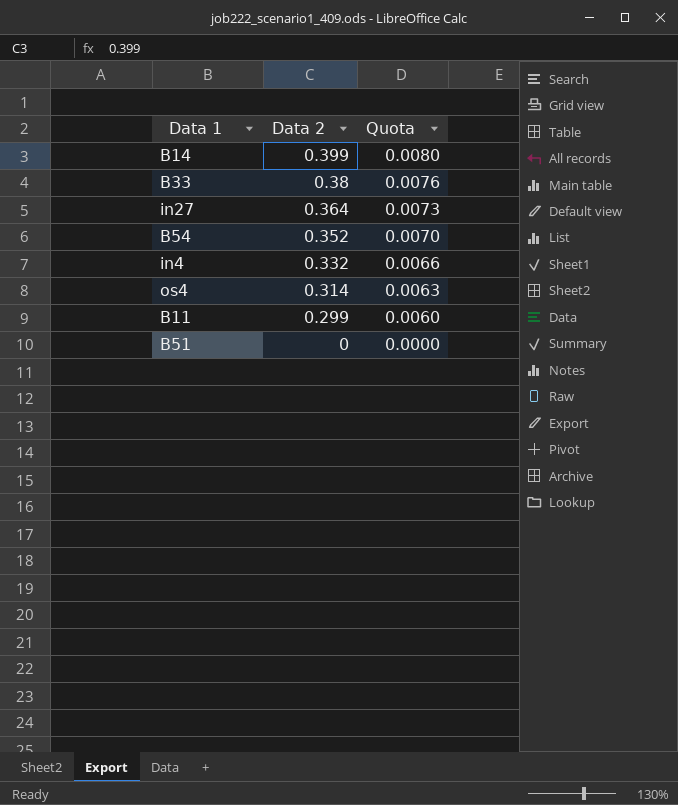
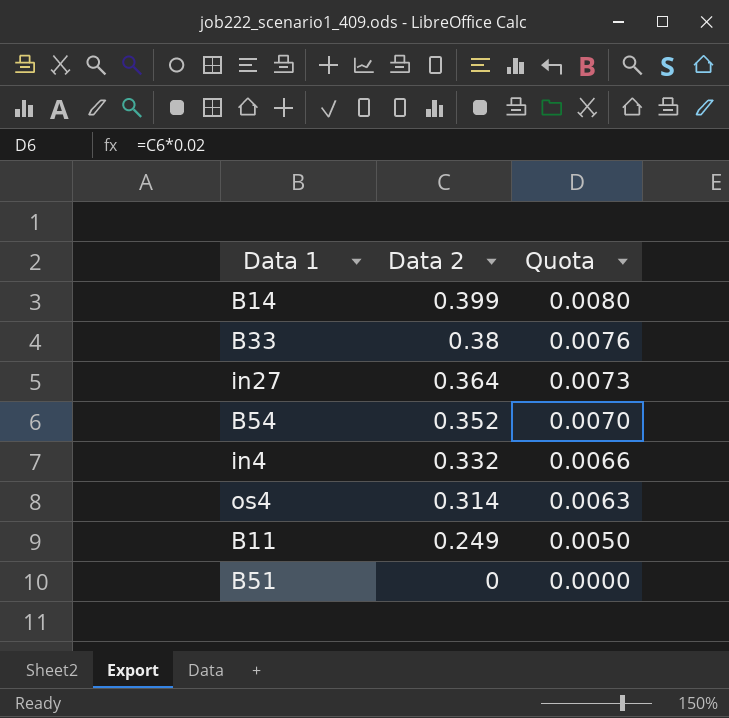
B11 | Data 2: 0.299 -> 0.249
B11 | Quota: 0.0060 -> 0.0050

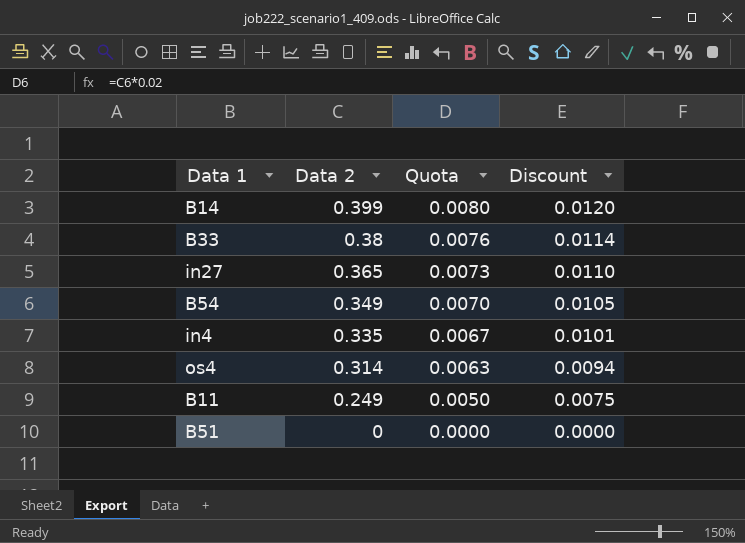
column Discount | formula: none -> [Data 2] * 0.03
in27 | Data 2: 0.364 -> 0.365
B54 | Data 2: 0.352 -> 0.349
in4 | Data 2: 0.332 -> 0.335
in4 | Quota: 0.0066 -> 0.0067

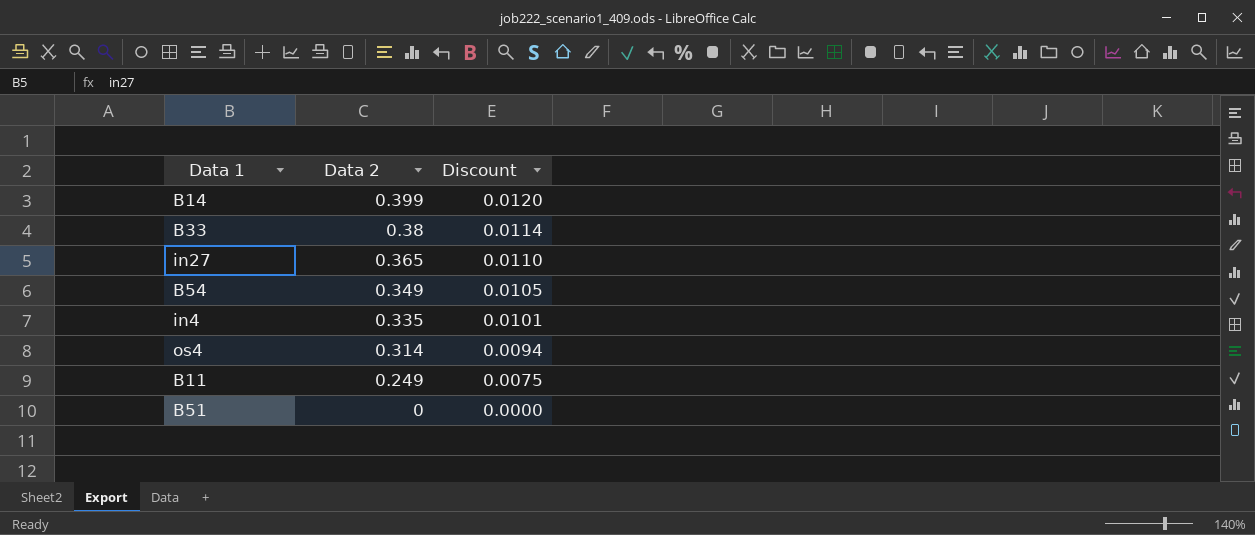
column Quota | formula: [Data 2] * 0.02 -> none

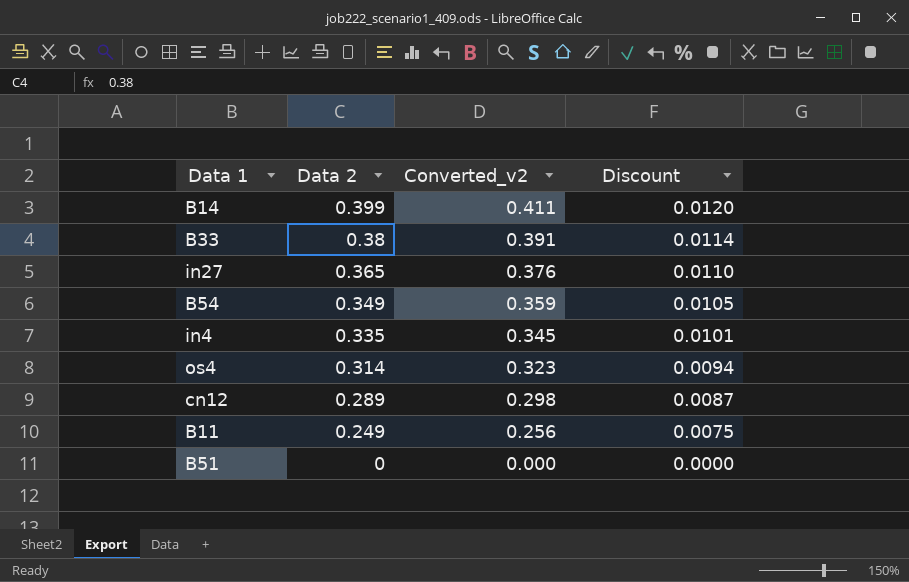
column Converted_v2 | formula: none -> [Data 2] * 1.03
row cn12: none -> 0.289 | 0.298 | 0.0087

